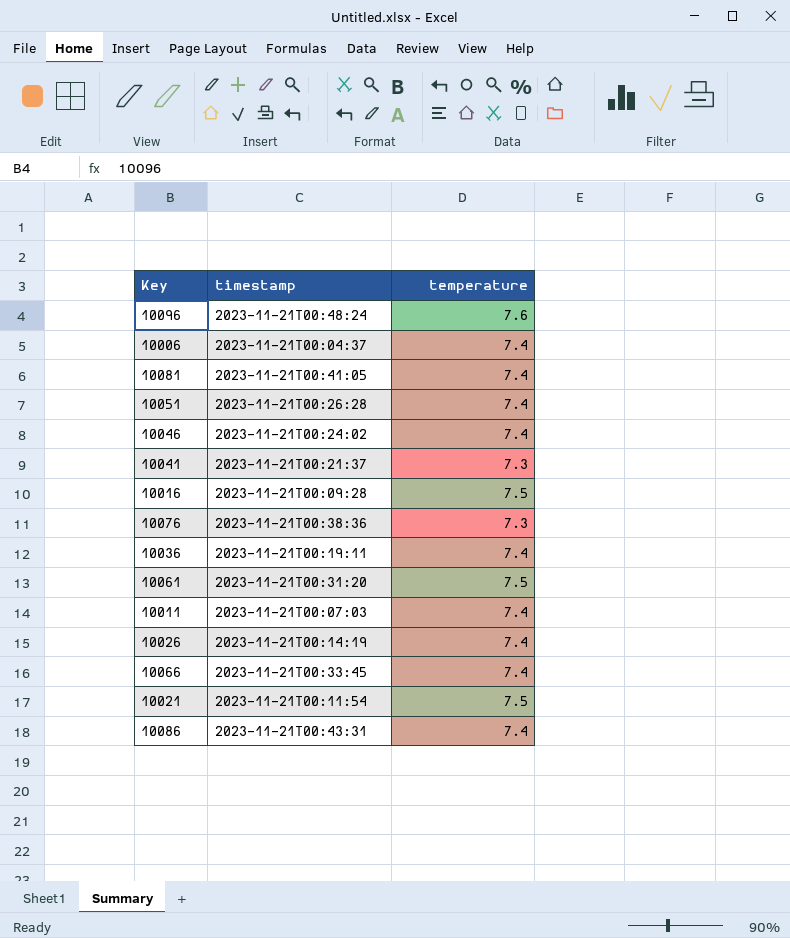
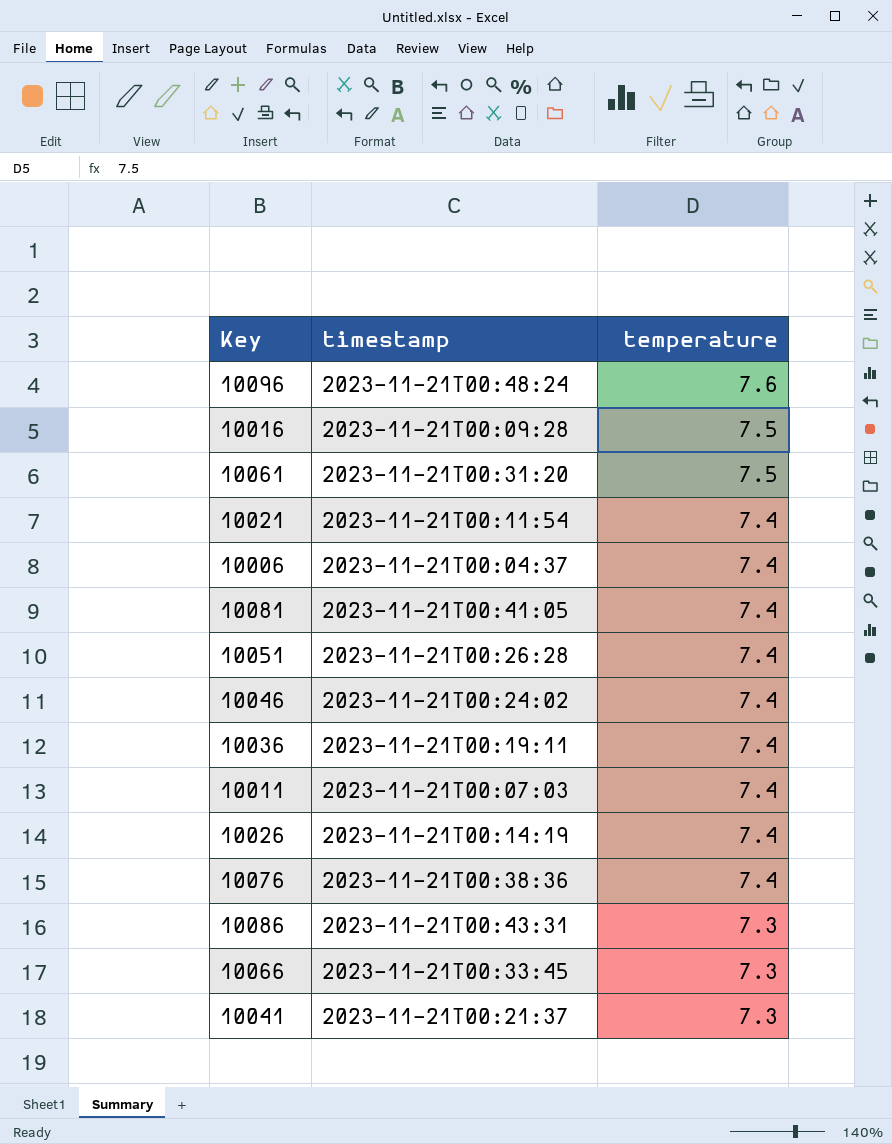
row order: none -> temperature descending
10021 | temperature: 7.5 -> 7.4
10076 | temperature: 7.3 -> 7.4
10086 | temperature: 7.4 -> 7.3
10066 | temperature: 7.4 -> 7.3

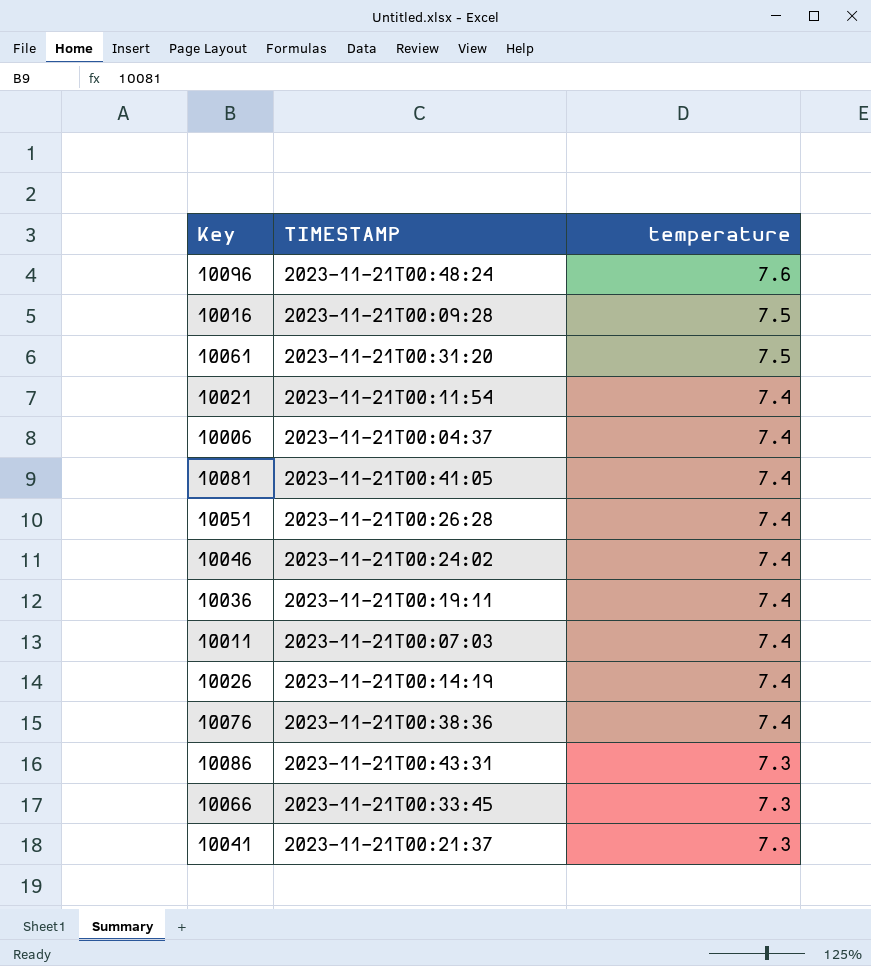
column name: timestamp -> TIMESTAMP

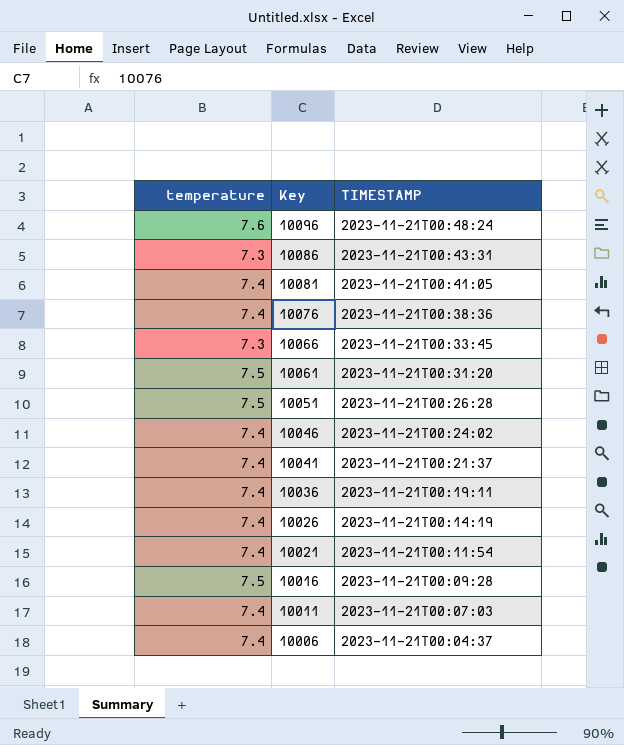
row order: temperature descending -> Key descending
column temperature | position: 3 -> 1
10051 | temperature: 7.4 -> 7.5
10041 | temperature: 7.3 -> 7.4

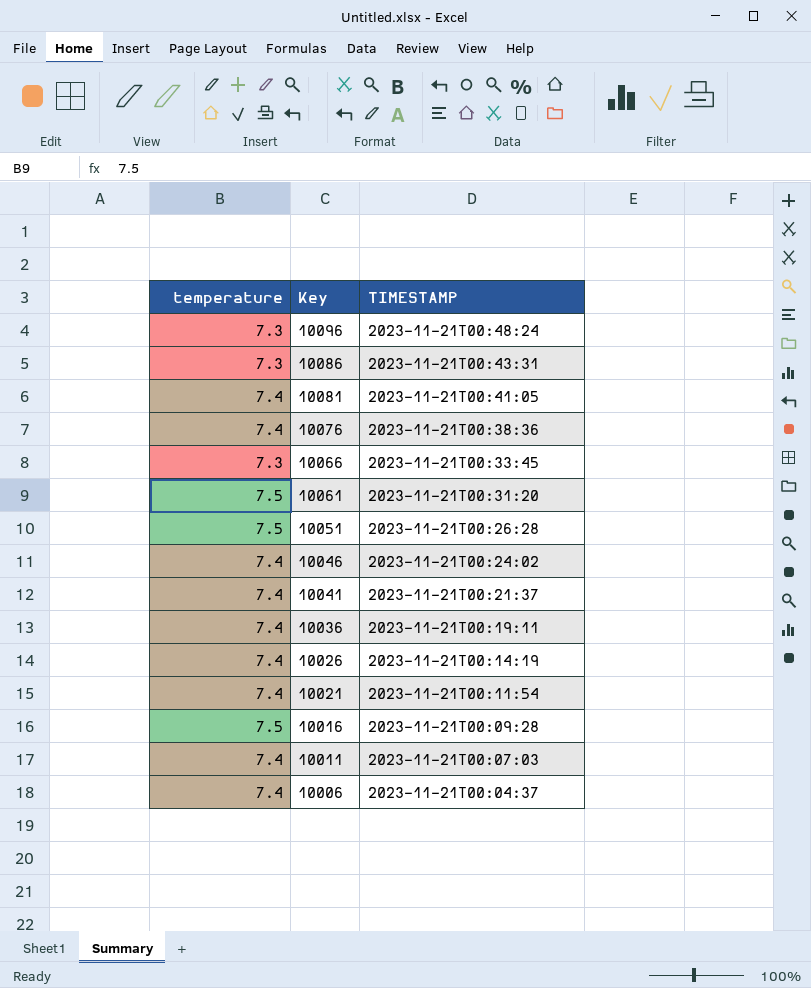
10096 | temperature: 7.6 -> 7.3

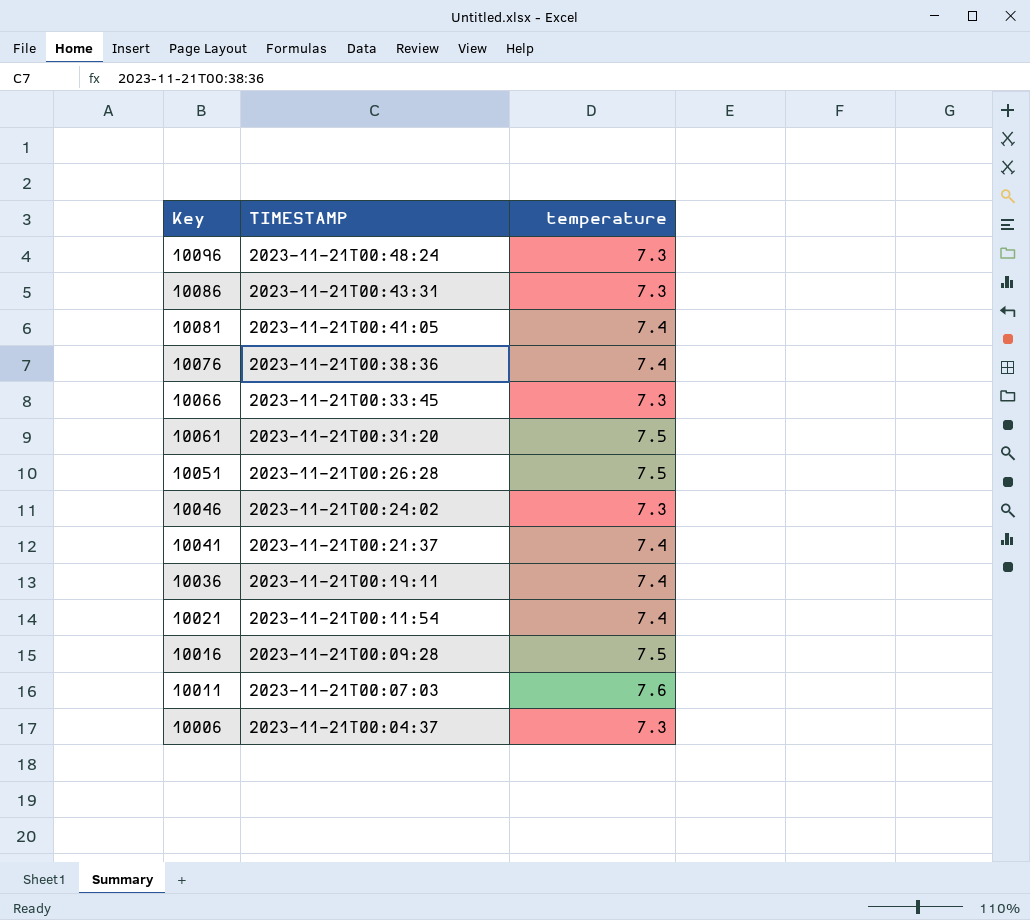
column temperature | position: 1 -> 3
row 10026: 7.4 | 2023-11-21T00:14:19 -> none
10046 | temperature: 7.4 -> 7.3
10011 | temperature: 7.4 -> 7.6
10006 | temperature: 7.4 -> 7.3

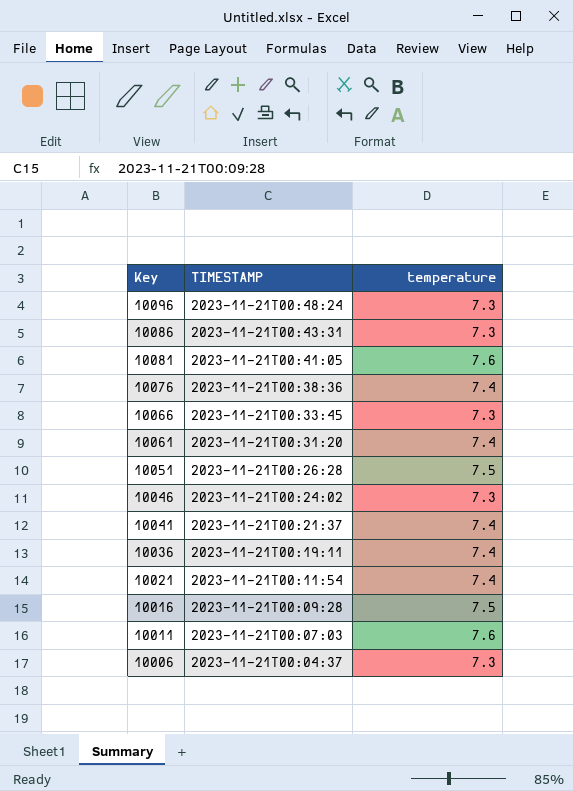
10081 | temperature: 7.4 -> 7.6
10061 | temperature: 7.5 -> 7.4

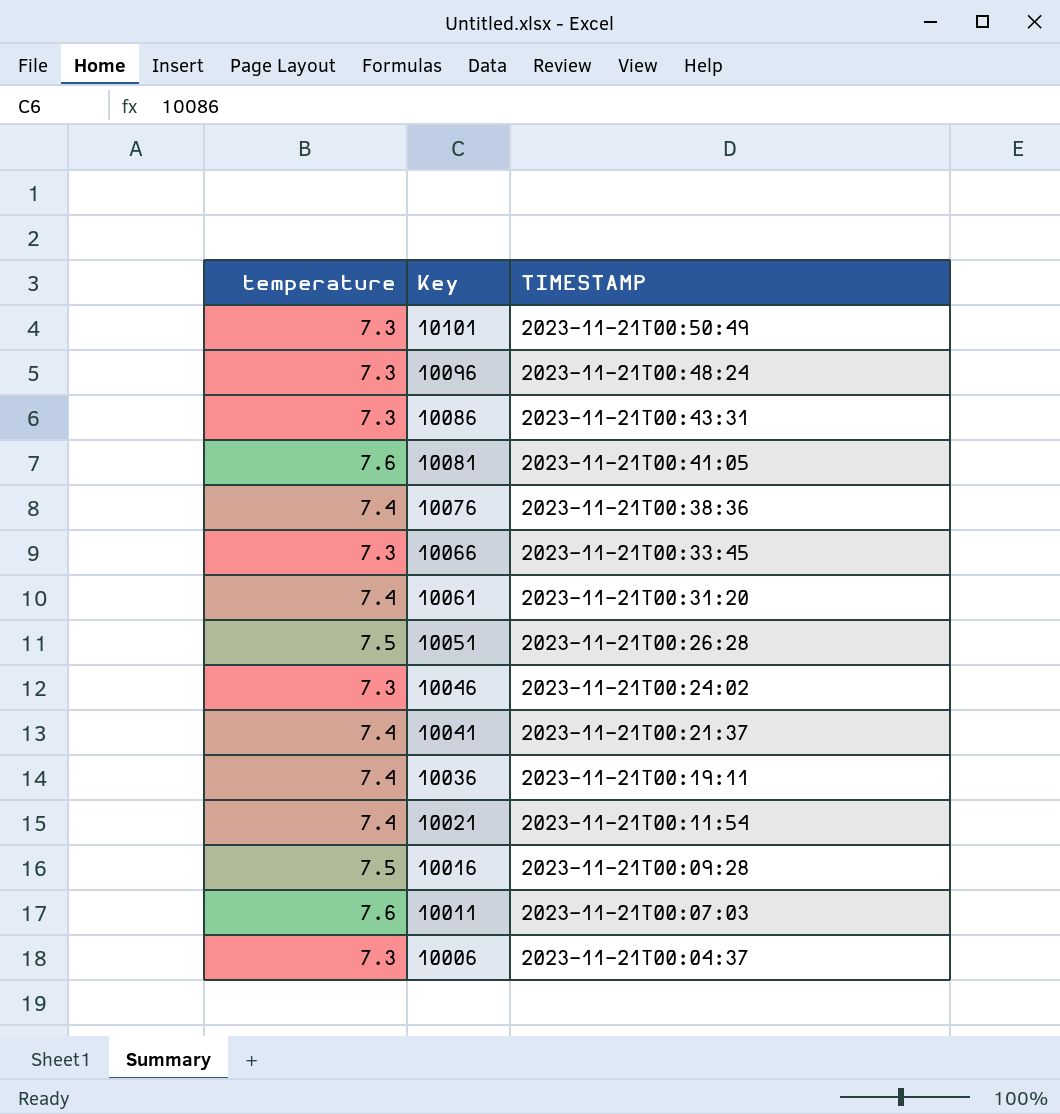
column temperature | position: 3 -> 1
row 10101: none -> 7.3 | 2023-11-21T00:50:49

